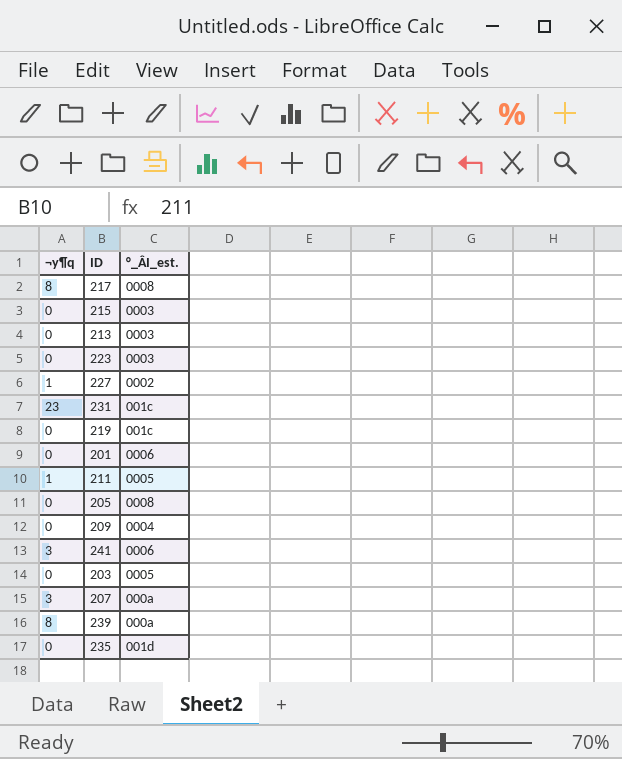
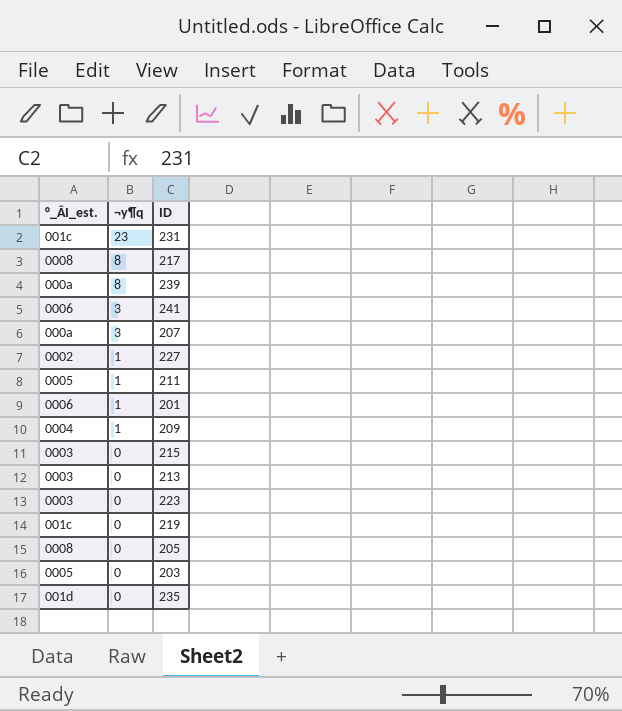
row order: none -> ¬y¶q descending
column °_ÂI_est. | position: 3 -> 1
201 | ¬y¶q: 0 -> 1
209 | ¬y¶q: 0 -> 1

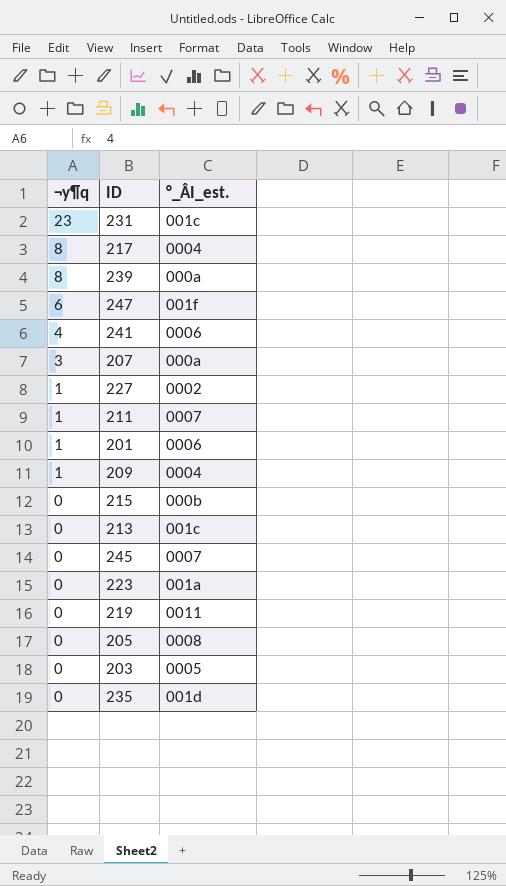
column °_ÂI_est. | position: 1 -> 3
217 | °_ÂI_est.: 0008 -> 0004
row 247: none -> 6 | 001f
241 | ¬y¶q: 3 -> 4
211 | °_ÂI_est.: 0005 -> 0007
215 | °_ÂI_est.: 0003 -> 000b
213 | °_ÂI_est.: 0003 -> 001c
row 245: none -> 0 | 0007
223 | °_ÂI_est.: 0003 -> 001a
219 | °_ÂI_est.: 001c -> 0011

